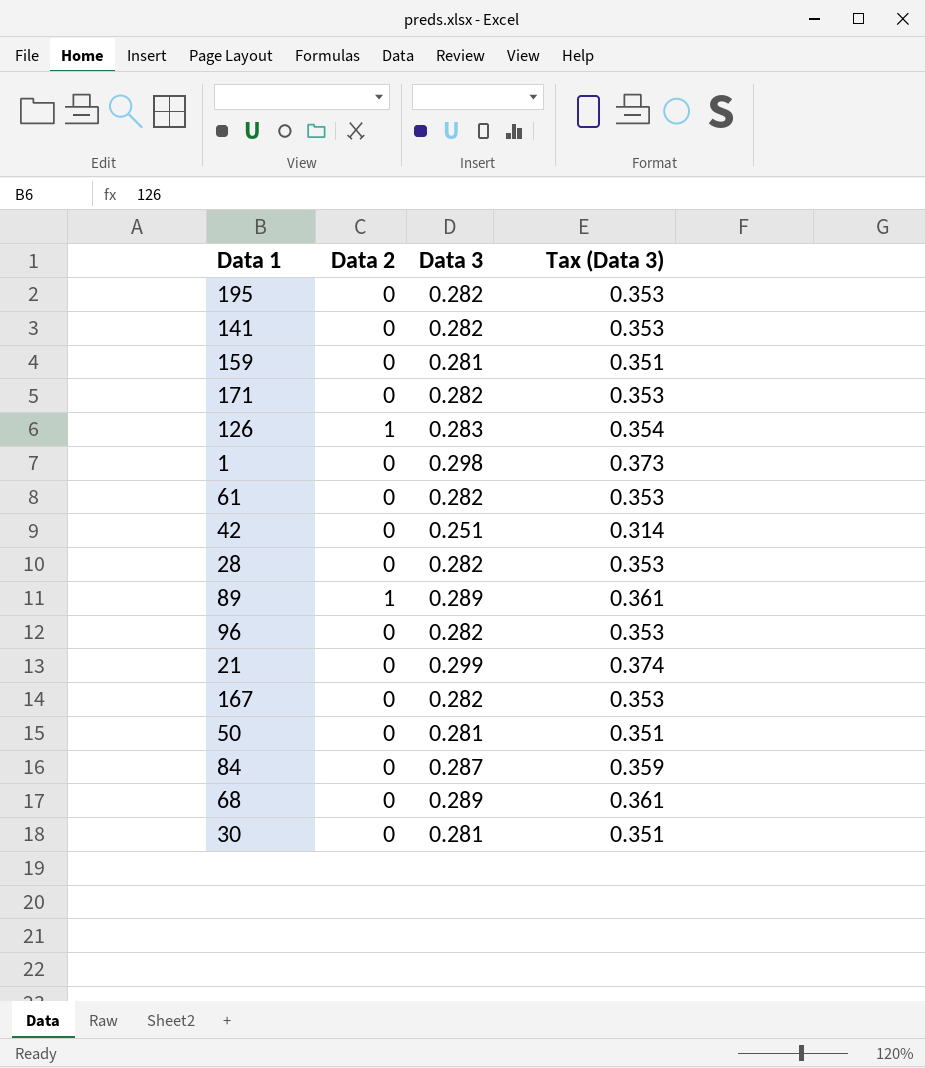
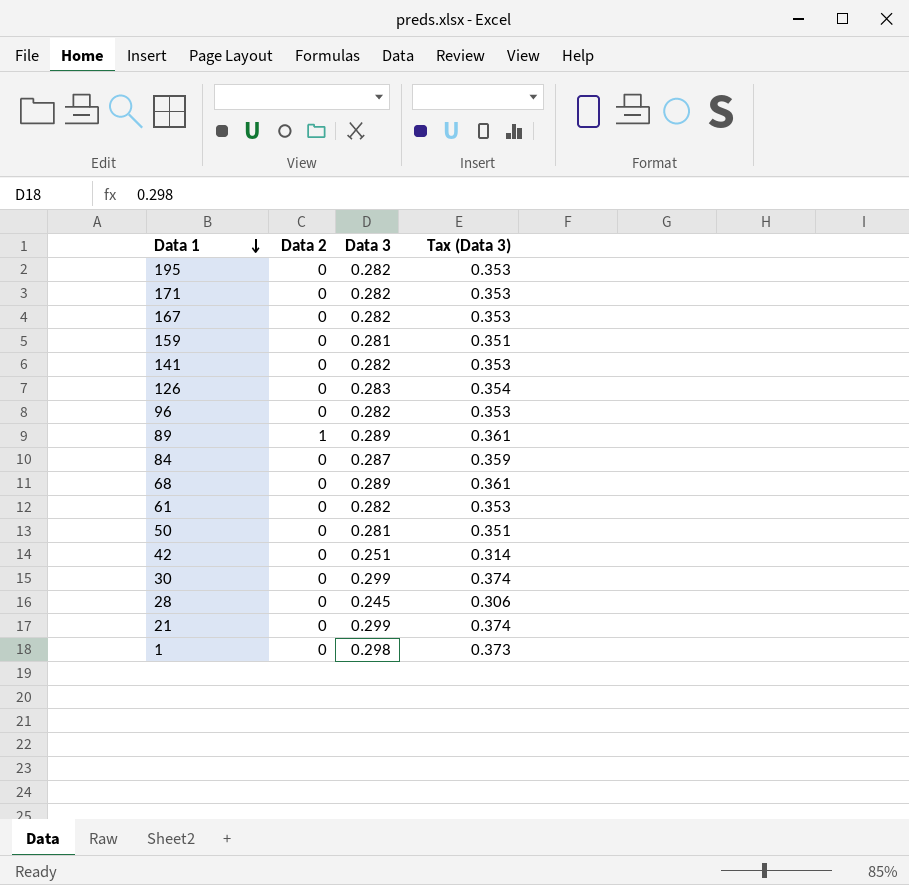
row order: none -> Data 1 descending
126 | Data 2: 1 -> 0
30 | Data 3: 0.281 -> 0.299
30 | Tax (Data 3): 0.351 -> 0.374
28 | Data 3: 0.282 -> 0.245
28 | Tax (Data 3): 0.353 -> 0.306

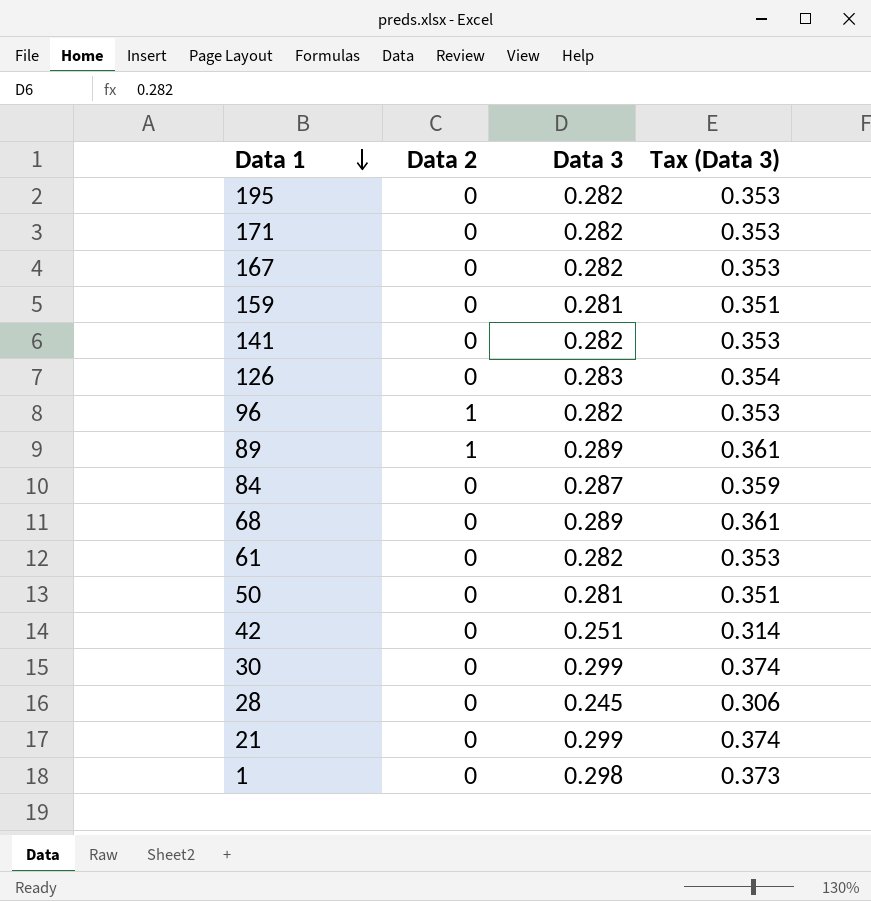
96 | Data 2: 0 -> 1

